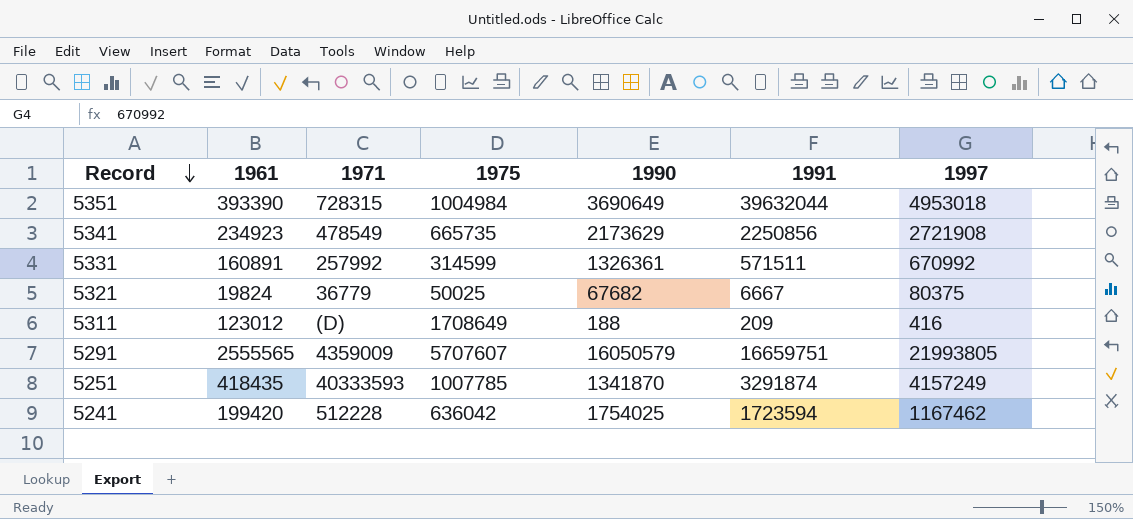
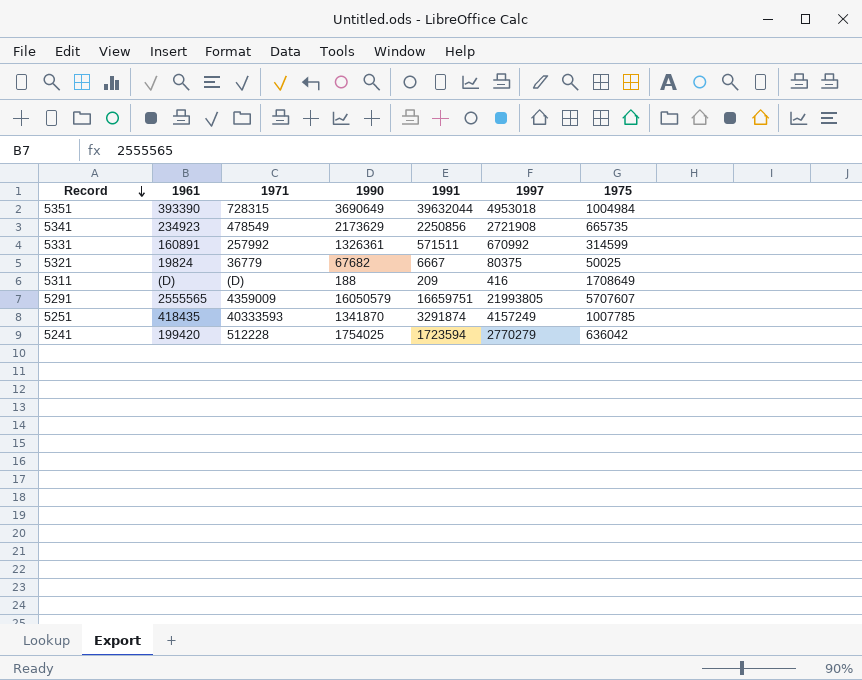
column 1975 | position: 4 -> 7
5311 | 1961: 123012 -> (D)
5241 | 1997: 1167462 -> 2770279

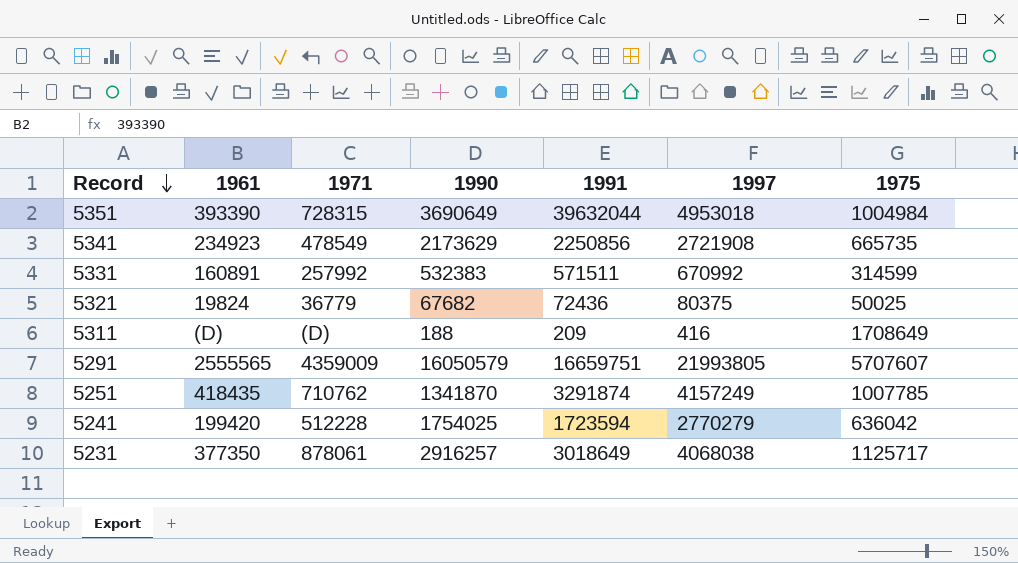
5331 | 1990: 1326361 -> 532383
5321 | 1991: 6667 -> 72436
5251 | 1971: 40333593 -> 710762
row 5231: none -> 377350 | 878061 | 2916257 | 3018649 | 4068038 | 1125717

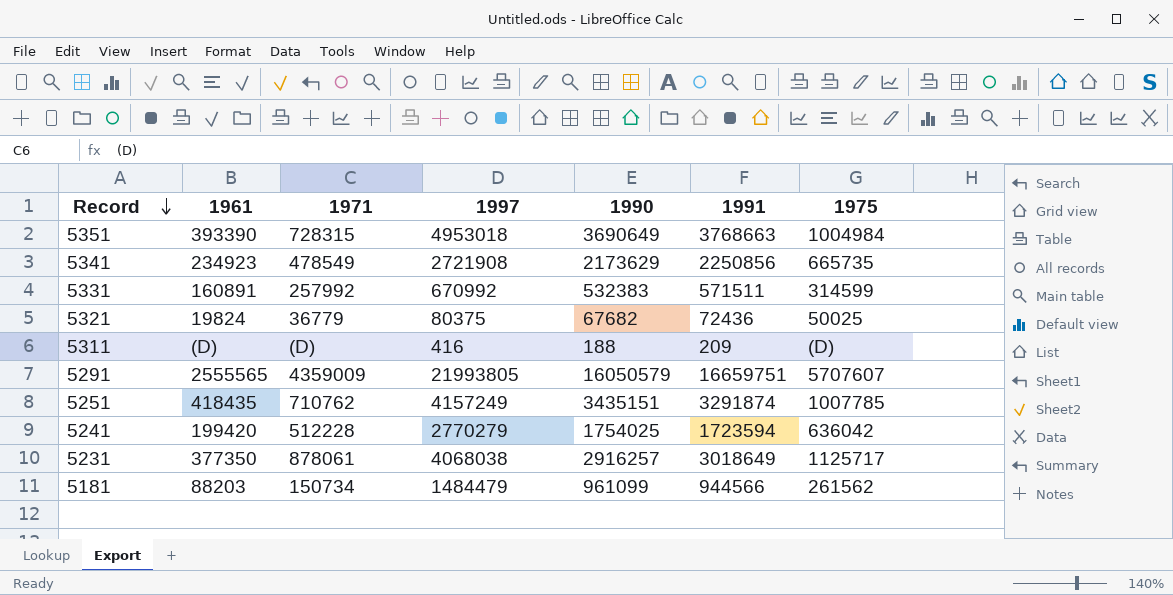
column 1997 | position: 6 -> 4
5351 | 1991: 39632044 -> 3768663
5311 | 1975: 1708649 -> (D)
5251 | 1990: 1341870 -> 3435151
row 5181: none -> 88203 | 150734 | 1484479 | 961099 | 944566 | 261562

